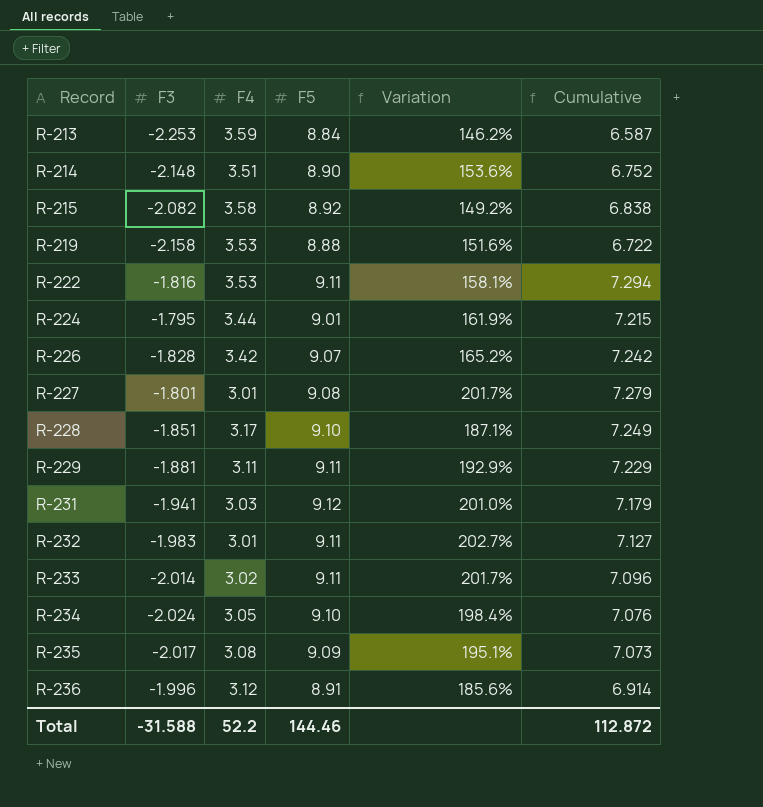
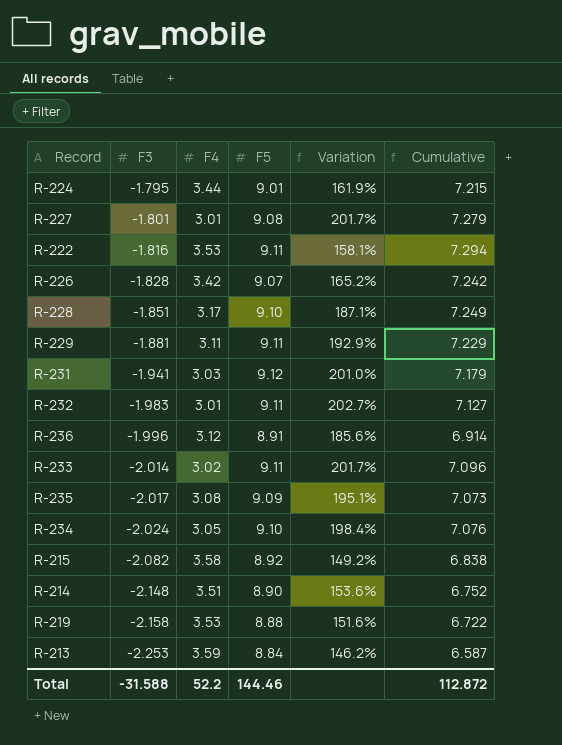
row order: Record ascending -> F3 descending

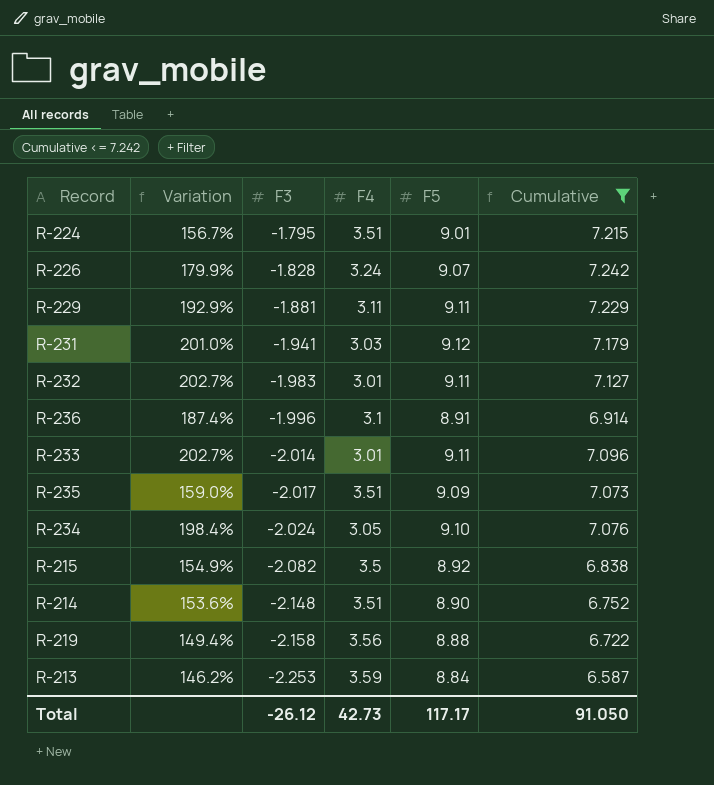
filter: none -> Cumulative <= 7.242
column Variation | position: 5 -> 2
R-224 | Variation: 161.9% -> 156.7%
R-224 | F4: 3.44 -> 3.51
R-226 | Variation: 165.2% -> 179.9%
R-226 | F4: 3.42 -> 3.24
R-236 | Variation: 185.6% -> 187.4%
R-236 | F4: 3.12 -> 3.1
R-233 | Variation: 201.7% -> 202.7%
R-233 | F4: 3.02 -> 3.01
R-235 | Variation: 195.1% -> 159.0%
R-235 | F4: 3.08 -> 3.51
R-215 | Variation: 149.2% -> 154.9%
R-215 | F4: 3.58 -> 3.5
R-219 | Variation: 151.6% -> 149.4%
R-219 | F4: 3.53 -> 3.56
Total | F3: -31.588 -> -26.12
Total | F4: 52.2 -> 42.73
Total | F5: 144.46 -> 117.17
Total | Cumulative: 112.872 -> 91.050

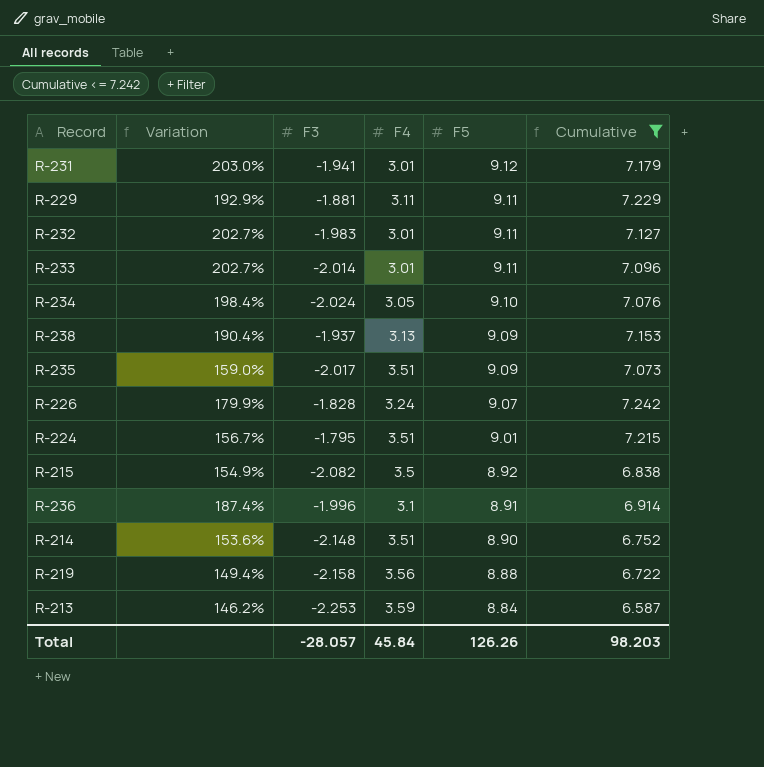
row order: F3 descending -> F5 descending
R-231 | Variation: 201.0% -> 203.0%
R-231 | F4: 3.03 -> 3.01
row R-238: none -> 190.4% | -1.937 | 3.13 | 9.09 | 7.153
Total | F3: -26.12 -> -28.057
Total | F4: 42.73 -> 45.84
Total | F5: 117.17 -> 126.26
Total | Cumulative: 91.050 -> 98.203

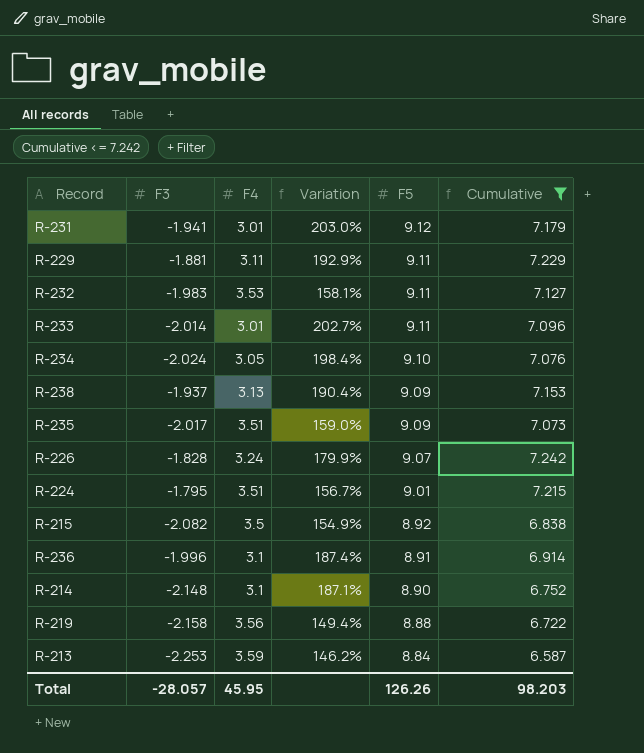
column Variation | position: 2 -> 4
R-232 | F4: 3.01 -> 3.53
R-232 | Variation: 202.7% -> 158.1%
R-214 | F4: 3.51 -> 3.1
R-214 | Variation: 153.6% -> 187.1%
Total | F4: 45.84 -> 45.95

